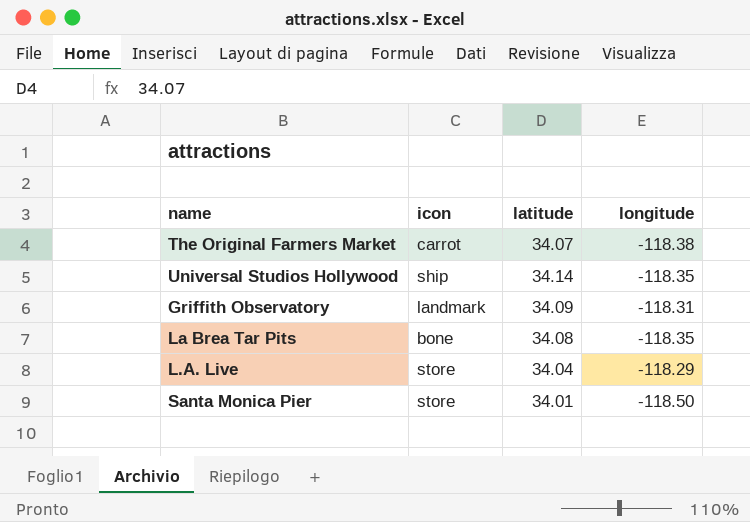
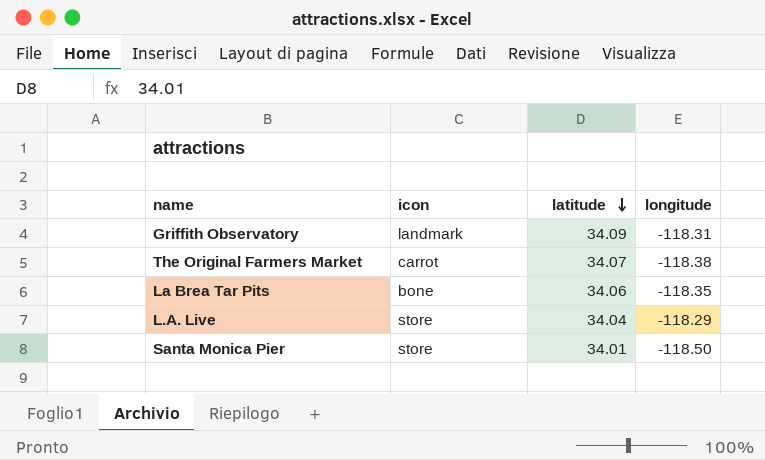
row order: none -> latitude descending
row Universal Studios Hollywood: ship | 34.14 | -118.35 -> none
La Brea Tar Pits | latitude: 34.08 -> 34.06

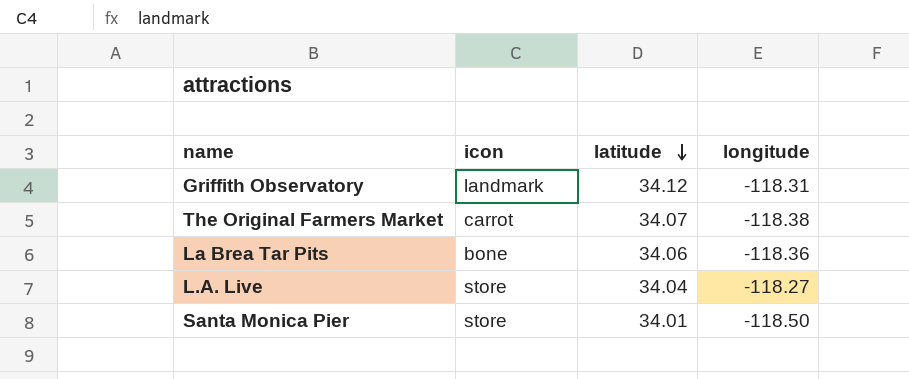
Griffith Observatory | latitude: 34.09 -> 34.12
La Brea Tar Pits | longitude: -118.35 -> -118.36
L.A. Live | longitude: -118.29 -> -118.27

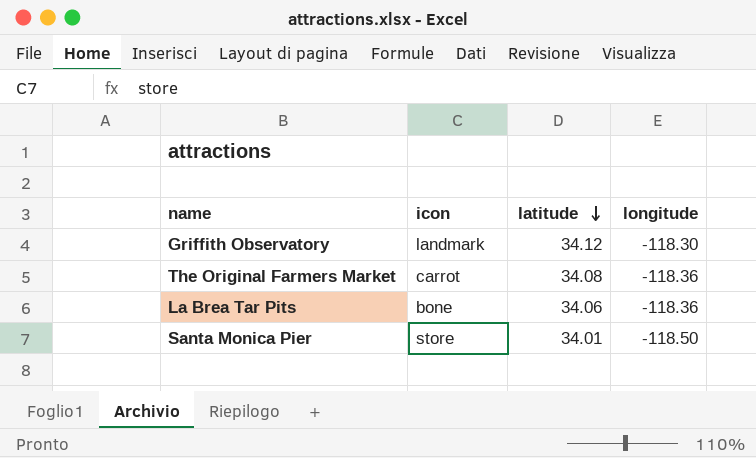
row L.A. Live: store | 34.04 | -118.27 -> none
Griffith Observatory | longitude: -118.31 -> -118.30
The Original Farmers Market | latitude: 34.07 -> 34.08
The Original Farmers Market | longitude: -118.38 -> -118.36

